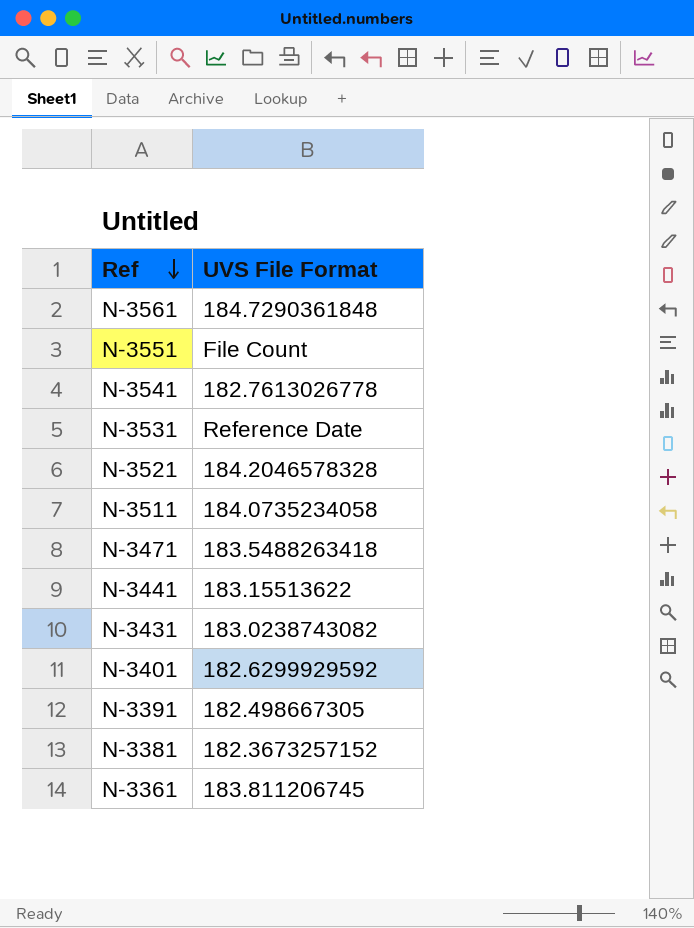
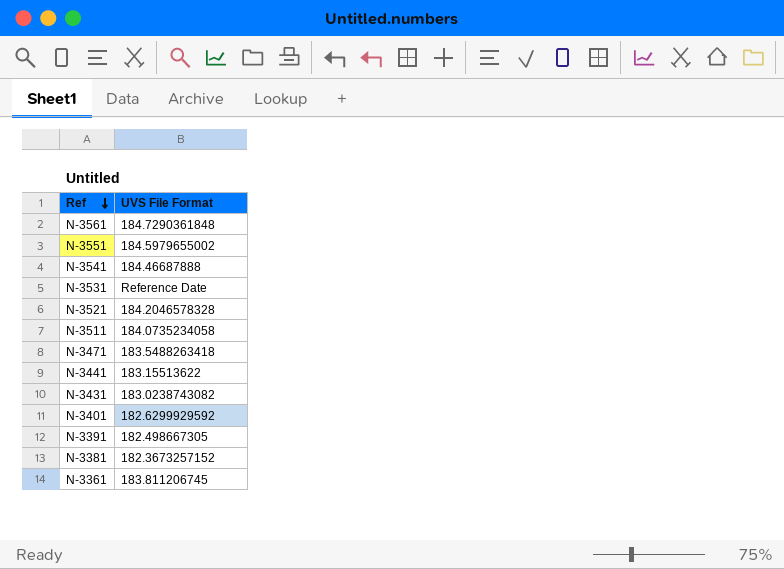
N-3551 | UVS File Format: File Count -> 184.5979655002
N-3541 | UVS File Format: 182.7613026778 -> 184.46687888

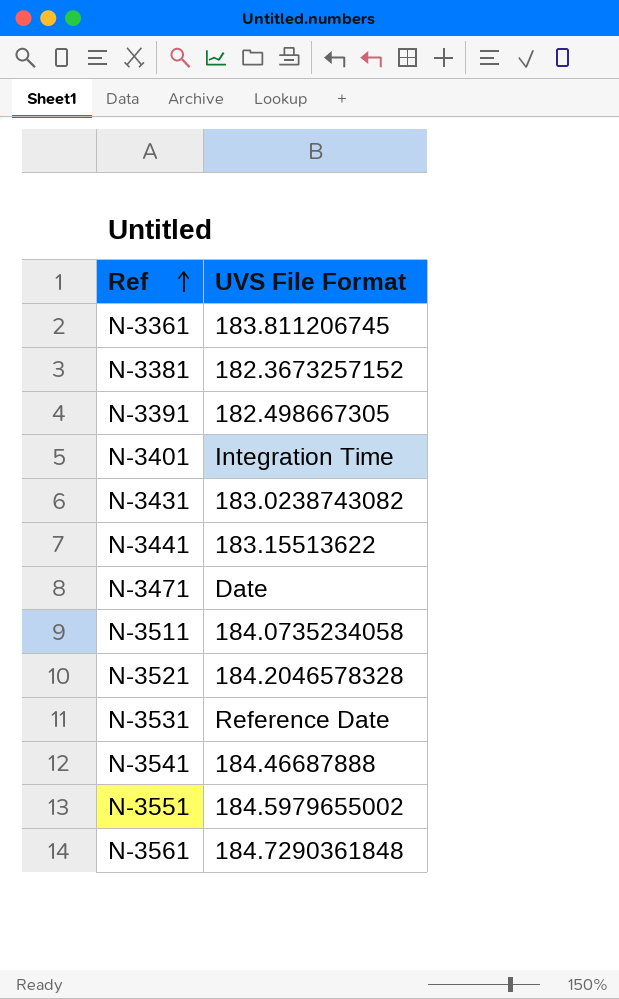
row order: Ref descending -> Ref ascending
N-3401 | UVS File Format: 182.6299929592 -> Integration Time
N-3471 | UVS File Format: 183.5488263418 -> Date

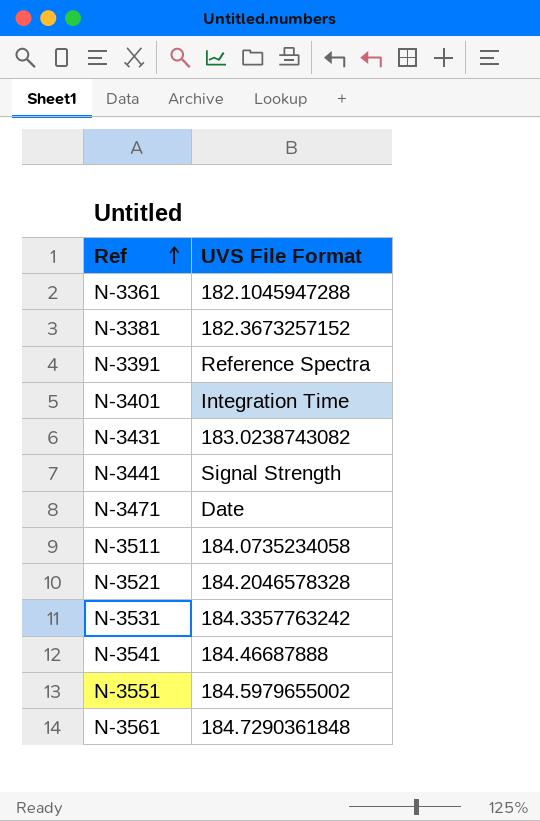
N-3361 | UVS File Format: 183.811206745 -> 182.1045947288
N-3391 | UVS File Format: 182.498667305 -> Reference Spectra
N-3441 | UVS File Format: 183.15513622 -> Signal Strength
N-3531 | UVS File Format: Reference Date -> 184.3357763242

